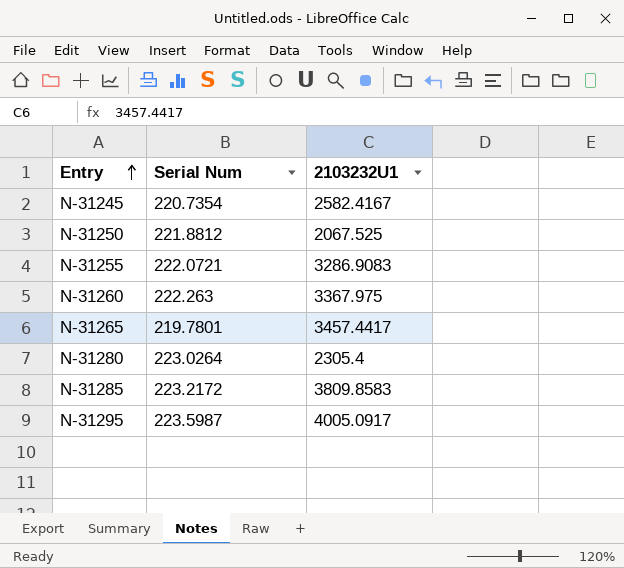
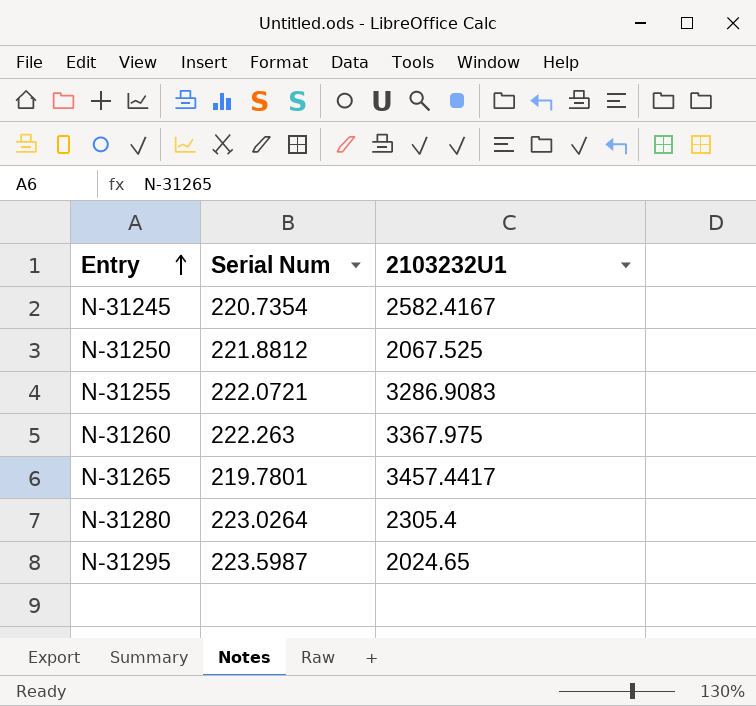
row N-31285: 223.2172 | 3809.8583 -> none
N-31295 | 2103232U1: 4005.0917 -> 2024.65

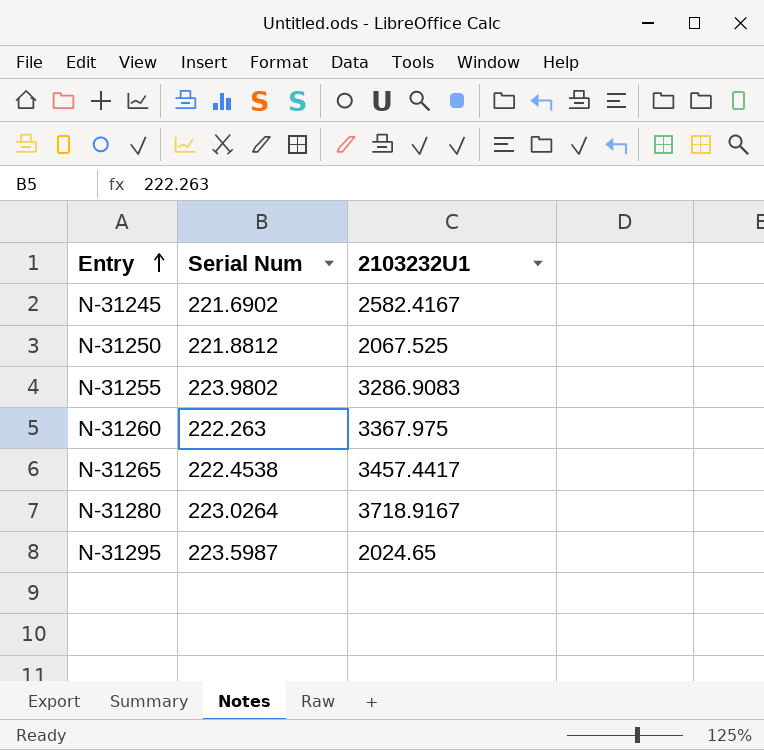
N-31245 | Serial Num: 220.7354 -> 221.6902
N-31255 | Serial Num: 222.0721 -> 223.9802
N-31265 | Serial Num: 219.7801 -> 222.4538
N-31280 | 2103232U1: 2305.4 -> 3718.9167

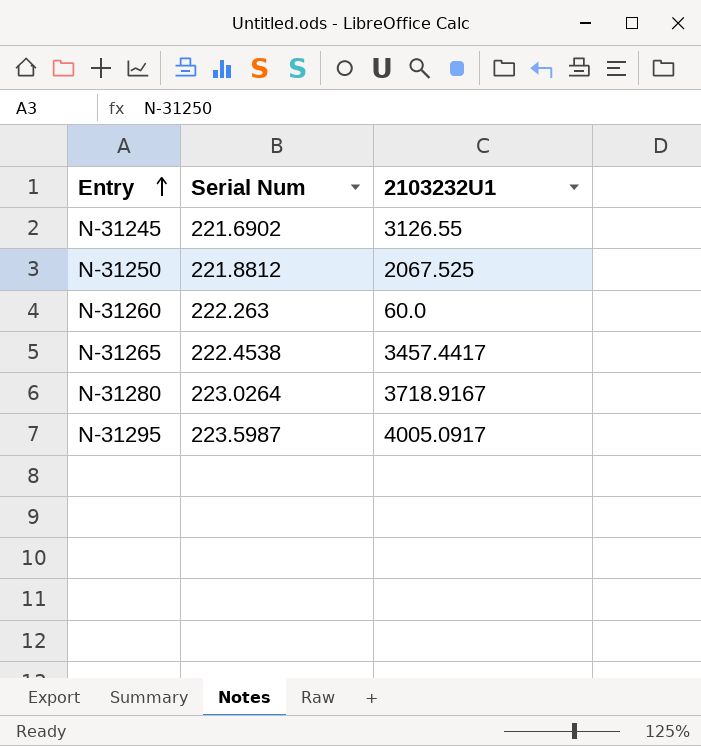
row N-31255: 223.9802 | 3286.9083 -> none
N-31245 | 2103232U1: 2582.4167 -> 3126.55
N-31260 | 2103232U1: 3367.975 -> 60.0
N-31295 | 2103232U1: 2024.65 -> 4005.0917

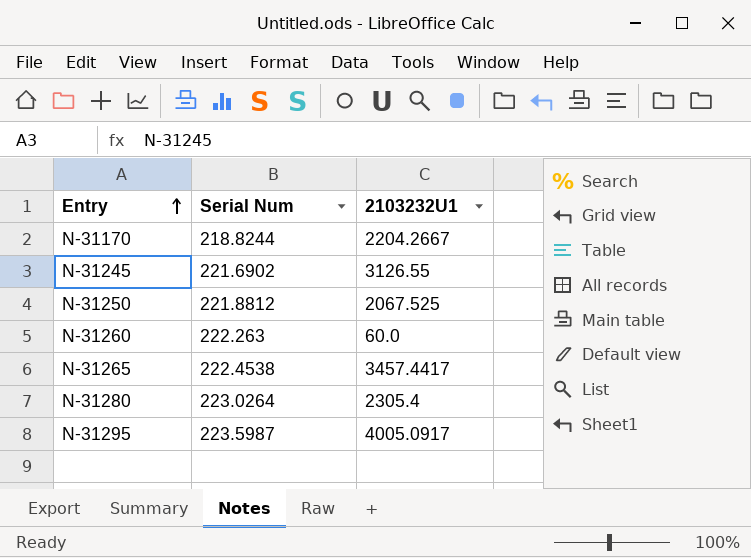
row N-31170: none -> 218.8244 | 2204.2667
N-31280 | 2103232U1: 3718.9167 -> 2305.4

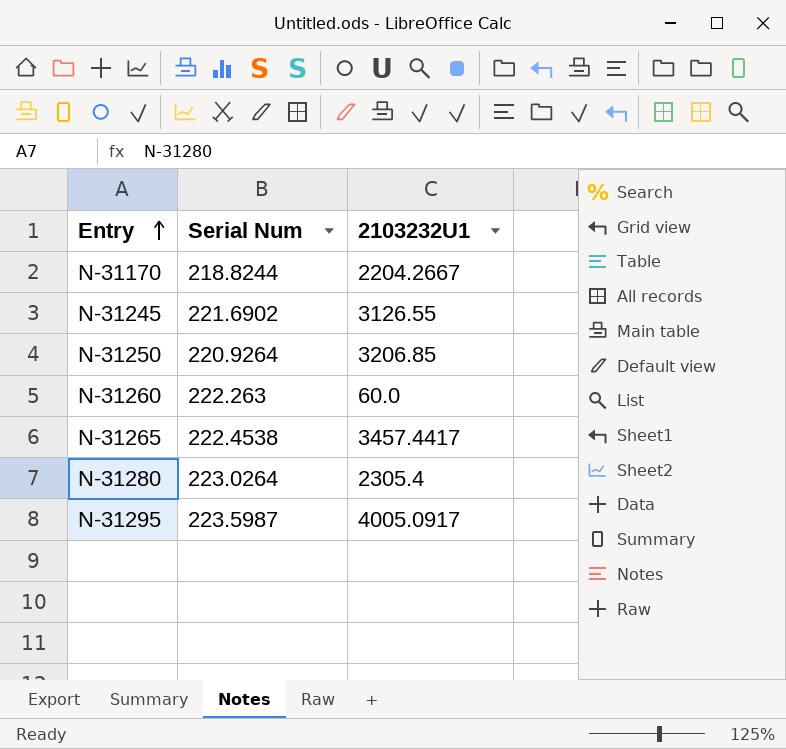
N-31250 | Serial Num: 221.8812 -> 220.9264
N-31250 | 2103232U1: 2067.525 -> 3206.85

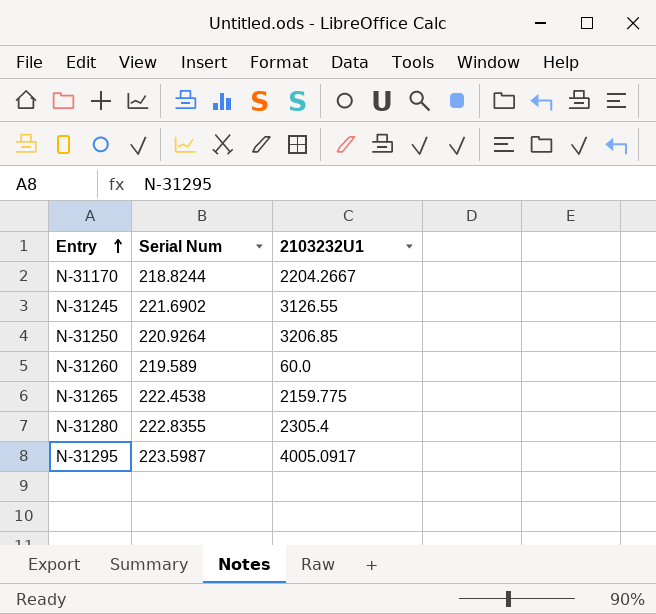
N-31260 | Serial Num: 222.263 -> 219.589
N-31265 | 2103232U1: 3457.4417 -> 2159.775
N-31280 | Serial Num: 223.0264 -> 222.8355

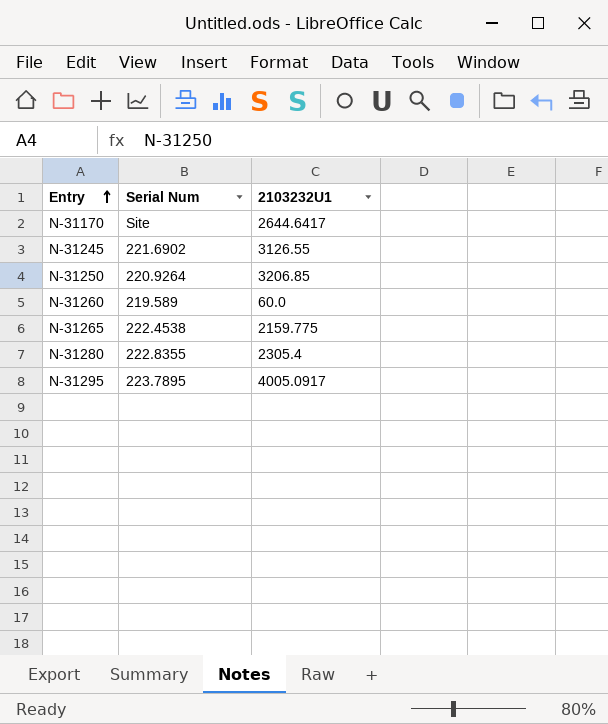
N-31170 | Serial Num: 218.8244 -> Site
N-31170 | 2103232U1: 2204.2667 -> 2644.6417
N-31295 | Serial Num: 223.5987 -> 223.7895

